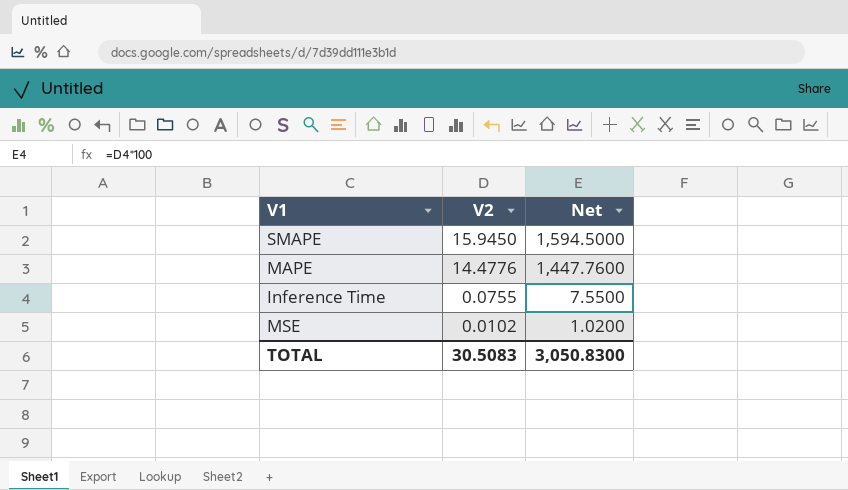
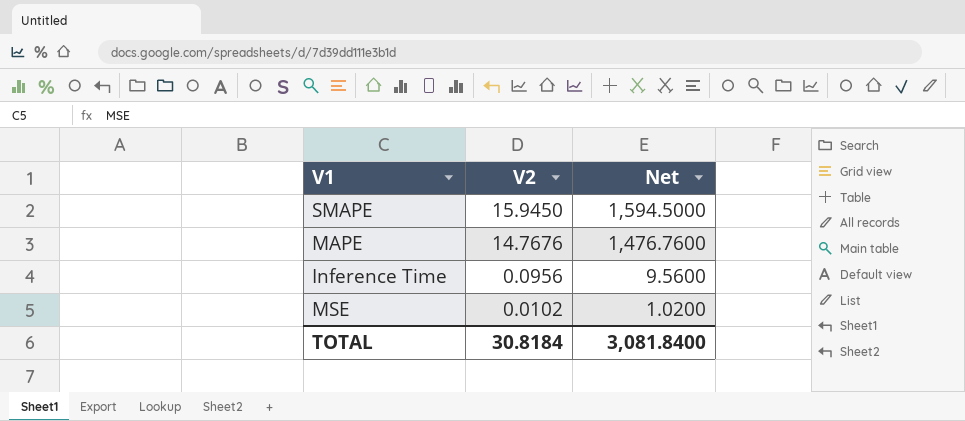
MAPE | V2: 14.4776 -> 14.7676
MAPE | Net: 1,447.7600 -> 1,476.7600
Inference Time | V2: 0.0755 -> 0.0956
Inference Time | Net: 7.5500 -> 9.5600
TOTAL | V2: 30.5083 -> 30.8184
TOTAL | Net: 3,050.8300 -> 3,081.8400

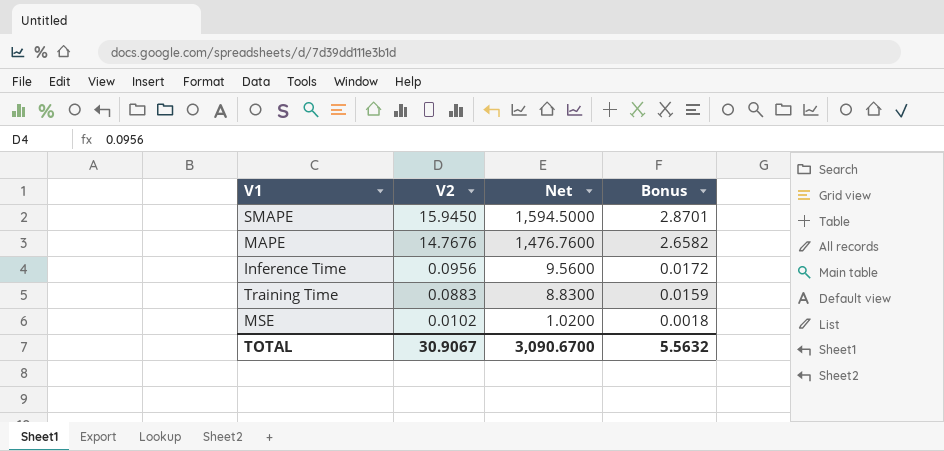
column Bonus | formula: none -> [V2] * 0.18
row Training Time: none -> 0.0883 | 8.8300 | 0.0159
TOTAL | V2: 30.8184 -> 30.9067
TOTAL | Net: 3,081.8400 -> 3,090.6700

